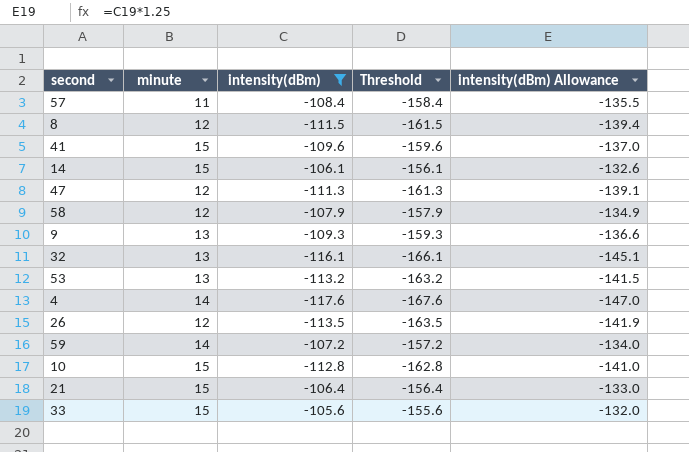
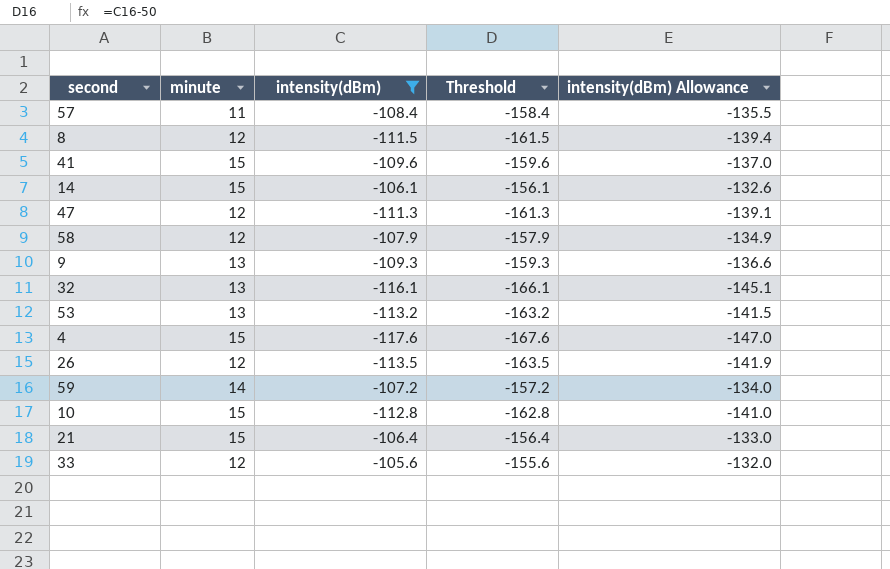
4 | minute: 14 -> 15
33 | minute: 15 -> 12

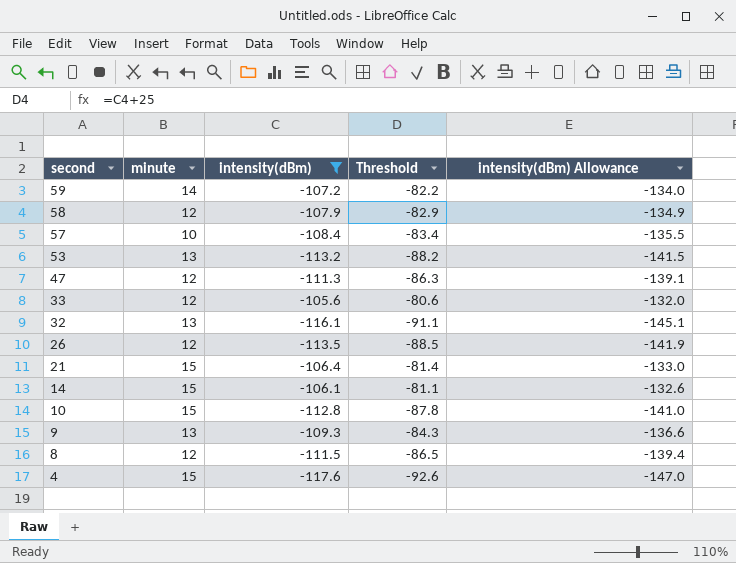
row order: none -> second descending
column Threshold | formula: [intensity(dBm)] - 50 -> [intensity(dBm)] + 25
row 41: 15 | -109.6 | -159.6 | -137.0 -> none
57 | minute: 11 -> 10

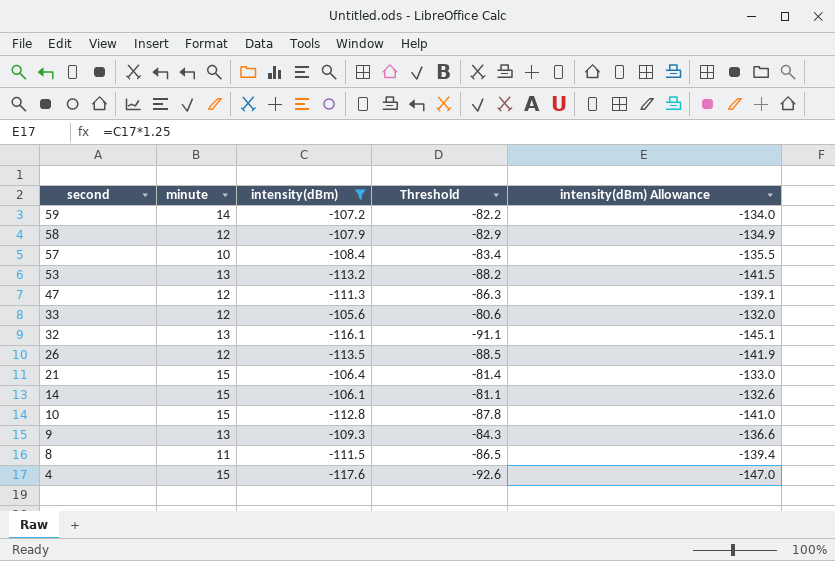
8 | minute: 12 -> 11

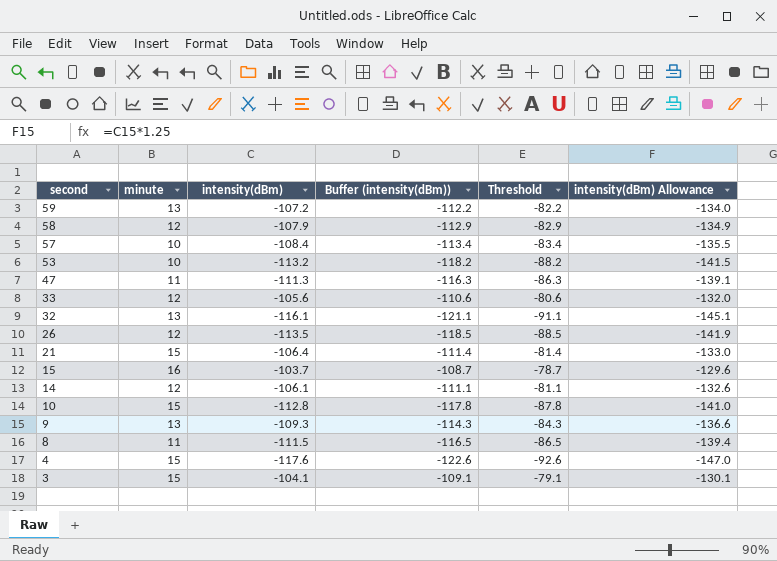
filter: intensity(dBm) <= -105.6 -> none
column Buffer (intensity(dBm)) | formula: none -> [intensity(dBm)] - 5
59 | minute: 14 -> 13
53 | minute: 13 -> 10
47 | minute: 12 -> 11
14 | minute: 15 -> 12

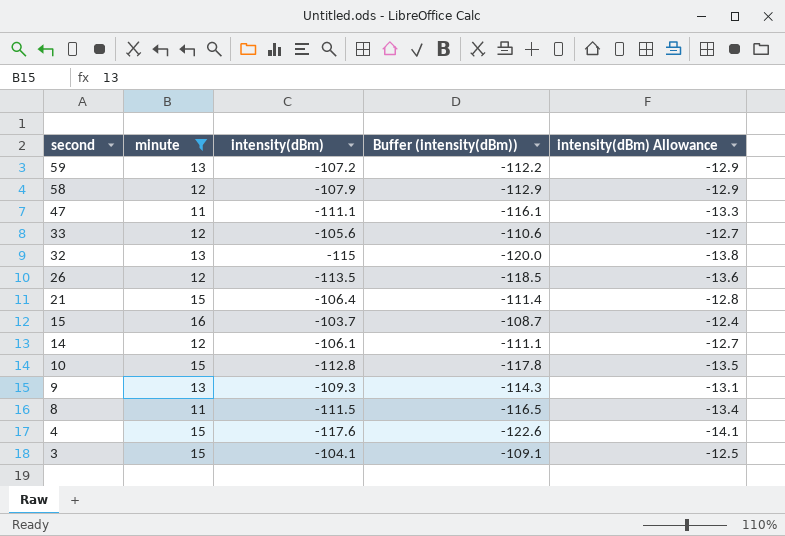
filter: none -> minute != 10
column Threshold | formula: [intensity(dBm)] + 25 -> none
column intensity(dBm) Allowance | formula: [intensity(dBm)] * 1.25 -> [intensity(dBm)] * 0.12
47 | intensity(dBm): -111.3 -> -111.1
47 | Buffer (intensity(dBm)): -116.3 -> -116.1
32 | intensity(dBm): -116.1 -> -115
32 | Buffer (intensity(dBm)): -121.1 -> -120.0

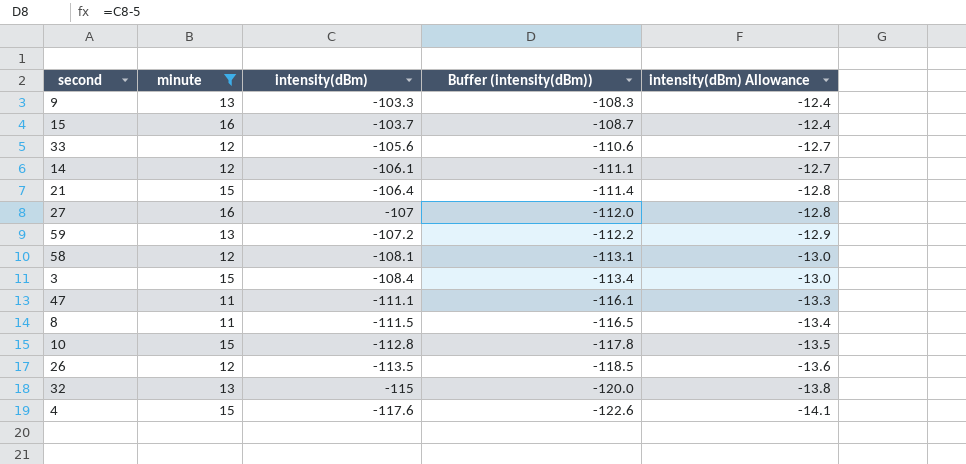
row order: second descending -> intensity(dBm) descending
9 | intensity(dBm): -109.3 -> -103.3
9 | Buffer (intensity(dBm)): -114.3 -> -108.3
9 | intensity(dBm) Allowance: -13.1 -> -12.4
row 27: none -> 16 | -107 | -112.0 | -12.8
58 | intensity(dBm): -107.9 -> -108.1
58 | Buffer (intensity(dBm)): -112.9 -> -113.1
58 | intensity(dBm) Allowance: -12.9 -> -13.0
3 | intensity(dBm): -104.1 -> -108.4
3 | Buffer (intensity(dBm)): -109.1 -> -113.4
3 | intensity(dBm) Allowance: -12.5 -> -13.0

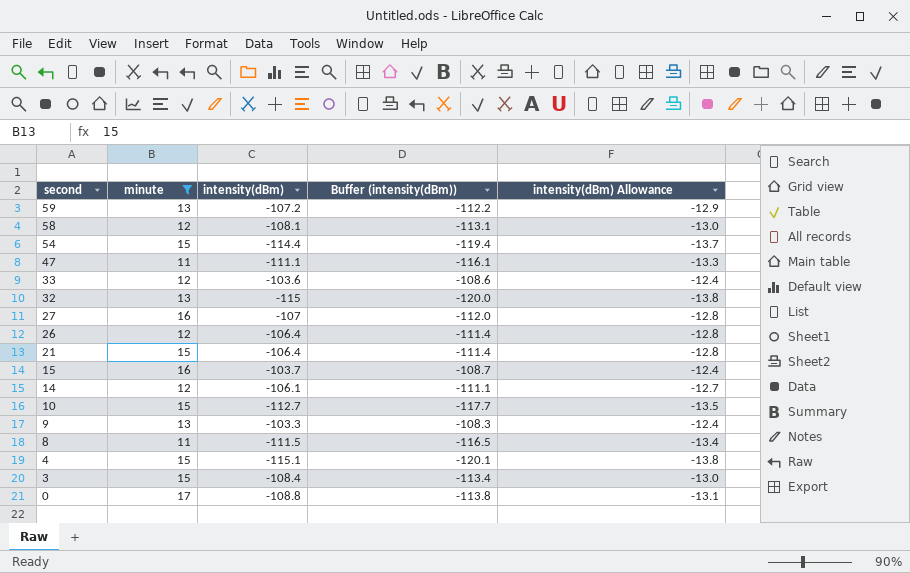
row order: intensity(dBm) descending -> second descending
row 54: none -> 15 | -114.4 | -119.4 | -13.7
33 | intensity(dBm): -105.6 -> -103.6
33 | Buffer (intensity(dBm)): -110.6 -> -108.6
33 | intensity(dBm) Allowance: -12.7 -> -12.4
26 | intensity(dBm): -113.5 -> -106.4
26 | Buffer (intensity(dBm)): -118.5 -> -111.4
26 | intensity(dBm) Allowance: -13.6 -> -12.8
10 | intensity(dBm): -112.8 -> -112.7
10 | Buffer (intensity(dBm)): -117.8 -> -117.7
4 | intensity(dBm): -117.6 -> -115.1
4 | Buffer (intensity(dBm)): -122.6 -> -120.1
4 | intensity(dBm) Allowance: -14.1 -> -13.8
row 0: none -> 17 | -108.8 | -113.8 | -13.1

